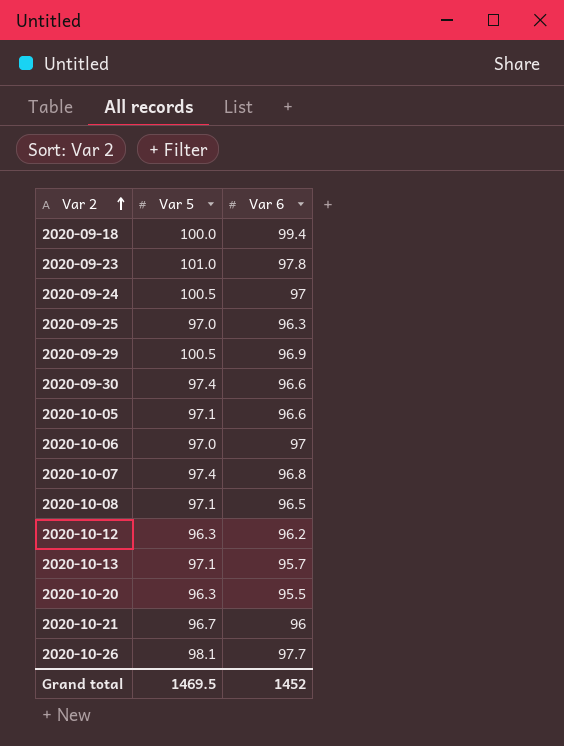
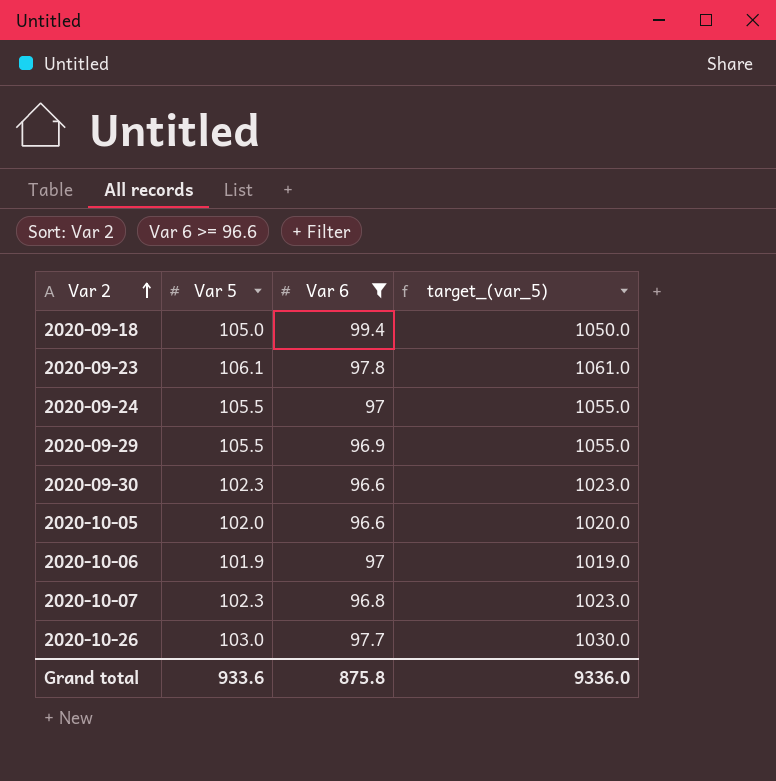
filter: none -> Var 6 >= 96.6
column target_(var_5) | formula: none -> [Var 5] * 10
2020-09-18 | Var 5: 100.0 -> 105.0
2020-09-23 | Var 5: 101.0 -> 106.1
2020-09-24 | Var 5: 100.5 -> 105.5
2020-09-29 | Var 5: 100.5 -> 105.5
2020-09-30 | Var 5: 97.4 -> 102.3
2020-10-05 | Var 5: 97.1 -> 102.0
2020-10-06 | Var 5: 97.0 -> 101.9
2020-10-07 | Var 5: 97.4 -> 102.3
2020-10-26 | Var 5: 98.1 -> 103.0
Grand total | Var 5: 1469.5 -> 933.6
Grand total | Var 6: 1452 -> 875.8

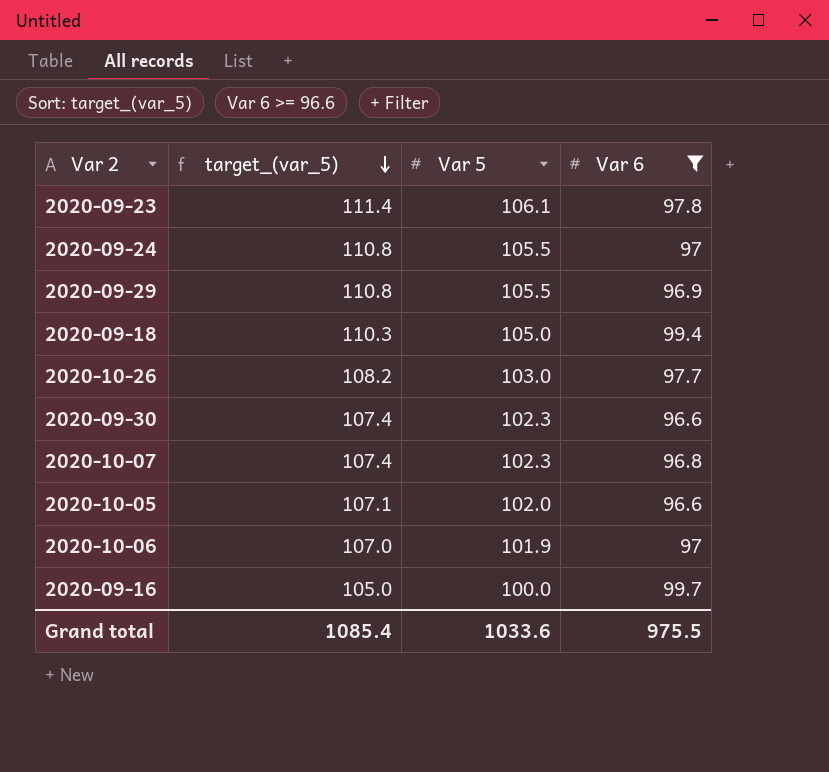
row order: Var 2 ascending -> target_(var_5) descending
column target_(var_5) | formula: [Var 5] * 10 -> [Var 5] * 1.05
column target_(var_5) | position: 4 -> 2
row 2020-09-16: none -> 105.0 | 100.0 | 99.7
Grand total | target_(var_5): 9336.0 -> 1085.4
Grand total | Var 5: 933.6 -> 1033.6
Grand total | Var 6: 875.8 -> 975.5

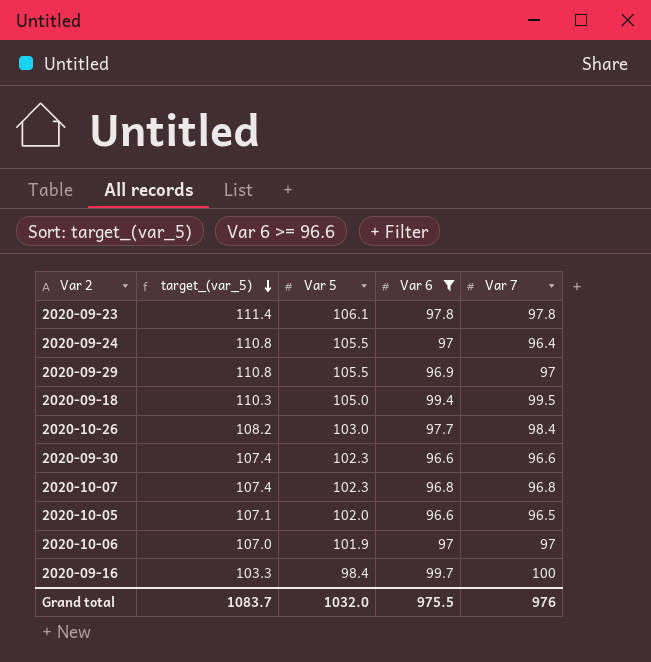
column Var 7 | position: none -> 5
2020-09-16 | target_(var_5): 105.0 -> 103.3
2020-09-16 | Var 5: 100.0 -> 98.4
Grand total | target_(var_5): 1085.4 -> 1083.7
Grand total | Var 5: 1033.6 -> 1032.0

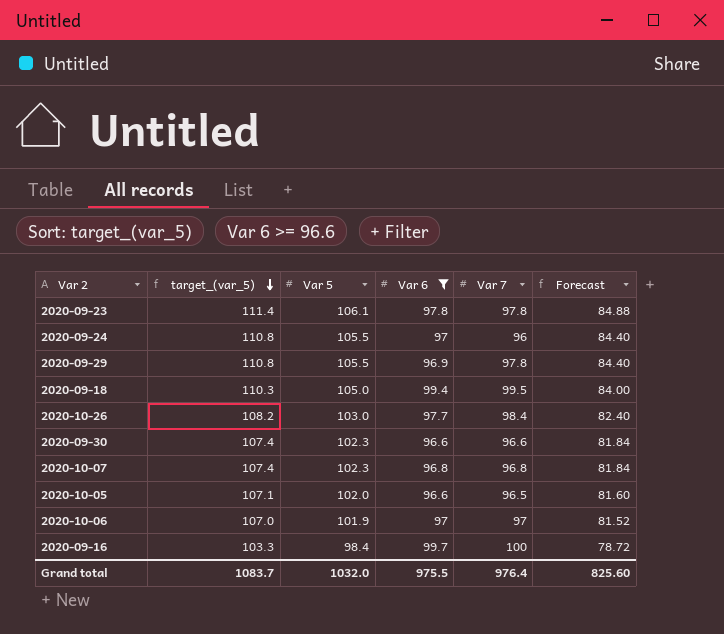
column Forecast | formula: none -> [Var 5] * 0.8
2020-09-24 | Var 7: 96.4 -> 96
2020-09-29 | Var 7: 97 -> 97.8
Grand total | Var 7: 976 -> 976.4

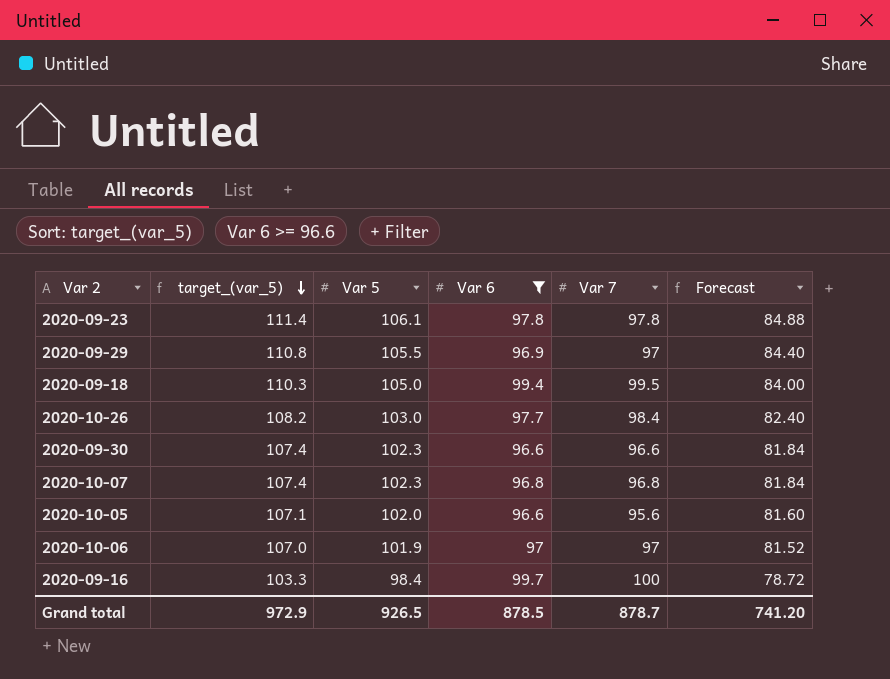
row 2020-09-24: 110.8 | 105.5 | 97 | 96 | 84.40 -> none
2020-09-29 | Var 7: 97.8 -> 97
2020-10-05 | Var 7: 96.5 -> 95.6
Grand total | target_(var_5): 1083.7 -> 972.9
Grand total | Var 5: 1032.0 -> 926.5
Grand total | Var 6: 975.5 -> 878.5
Grand total | Var 7: 976.4 -> 878.7
Grand total | Forecast: 825.60 -> 741.20

